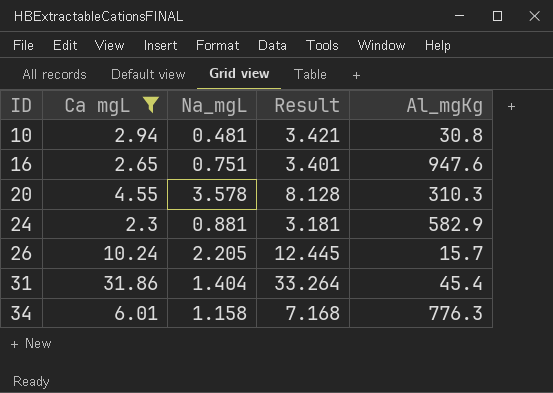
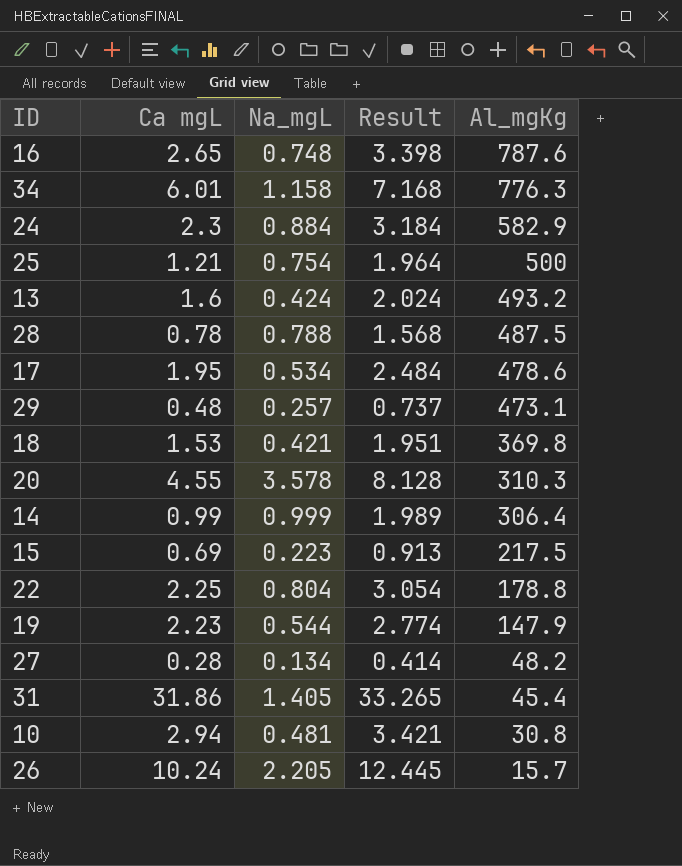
filter: Ca mgL >= 2.3 -> none
row order: ID ascending -> Al_mgKg descending
16 | Na_mgL: 0.751 -> 0.748
16 | Result: 3.401 -> 3.398
16 | Al_mgKg: 947.6 -> 787.6
24 | Na_mgL: 0.881 -> 0.884
24 | Result: 3.181 -> 3.184
31 | Na_mgL: 1.404 -> 1.405
31 | Result: 33.264 -> 33.265

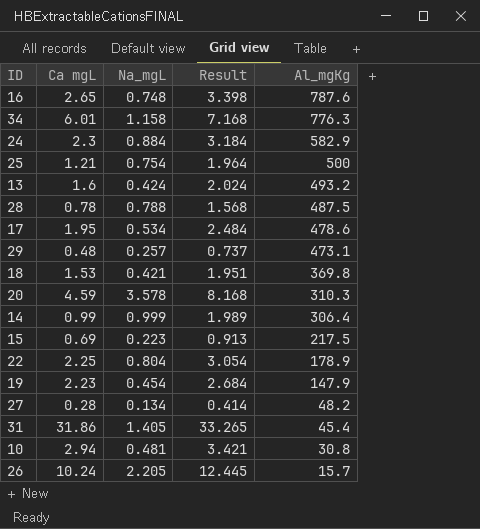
20 | Ca mgL: 4.55 -> 4.59
20 | Result: 8.128 -> 8.168
22 | Al_mgKg: 178.8 -> 178.9
19 | Na_mgL: 0.544 -> 0.454
19 | Result: 2.774 -> 2.684

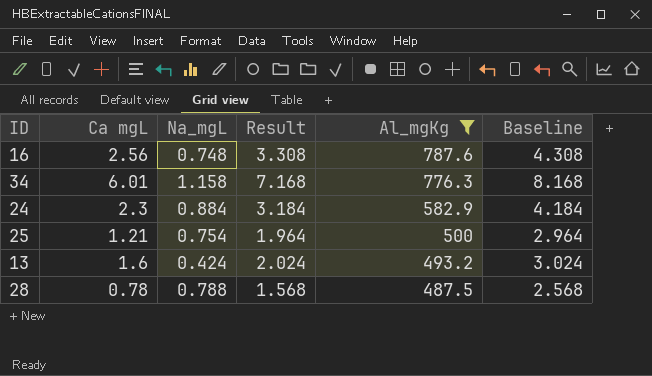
filter: none -> Al_mgKg >= 487.5
column Baseline | formula: none -> [Result] + 1
16 | Ca mgL: 2.65 -> 2.56
16 | Result: 3.398 -> 3.308

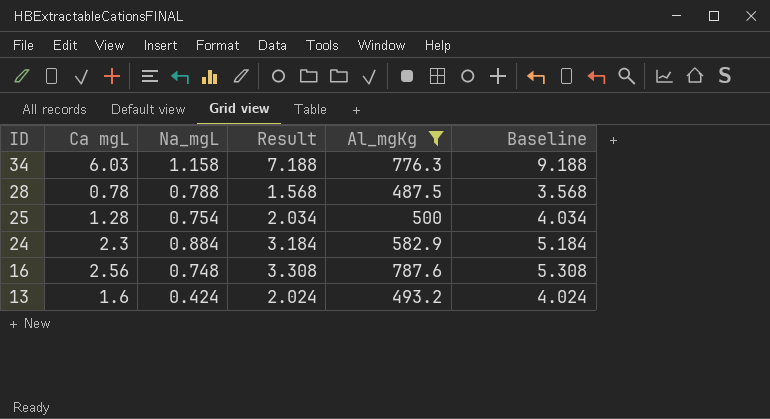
row order: Al_mgKg descending -> ID descending
column Baseline | formula: [Result] + 1 -> [Result] + 2
34 | Ca mgL: 6.01 -> 6.03
34 | Result: 7.168 -> 7.188
25 | Ca mgL: 1.21 -> 1.28
25 | Result: 1.964 -> 2.034

